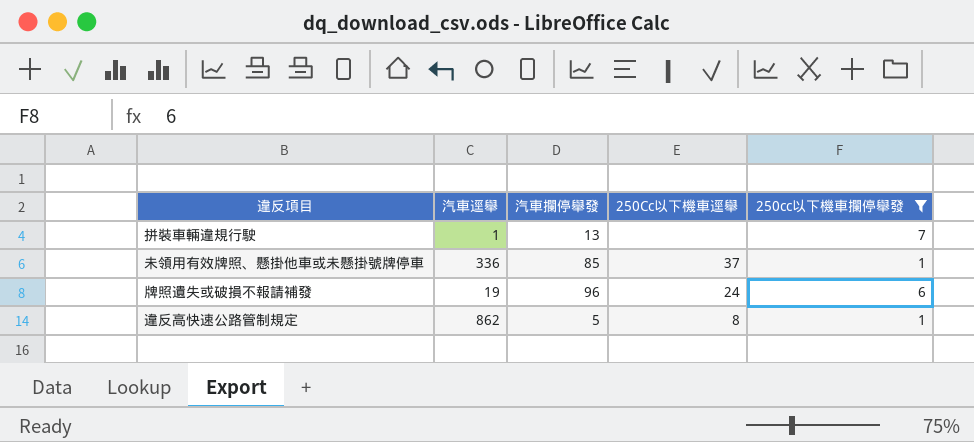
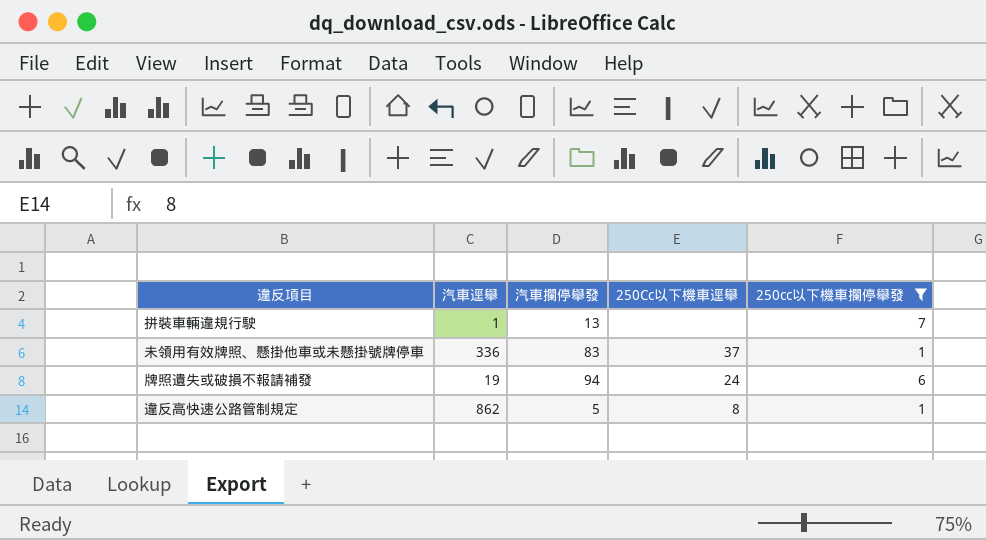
未領用有效牌照、懸掛他車或未懸掛號牌停車 | 汽車攔停舉發: 85 -> 83
牌照遺失或破損不報請補發 | 汽車攔停舉發: 96 -> 94

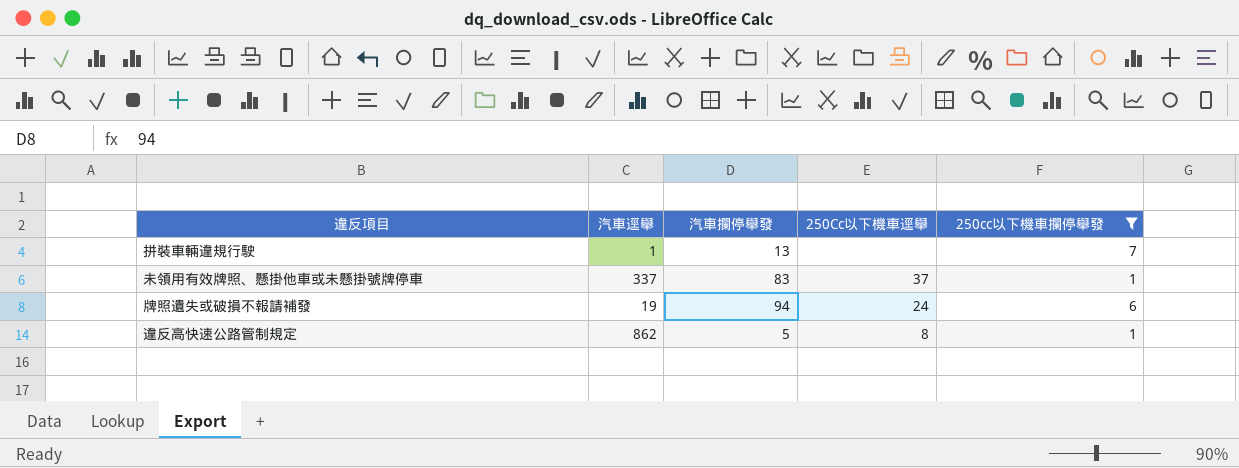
未領用有效牌照、懸掛他車或未懸掛號牌停車 | 汽車逕舉: 336 -> 337

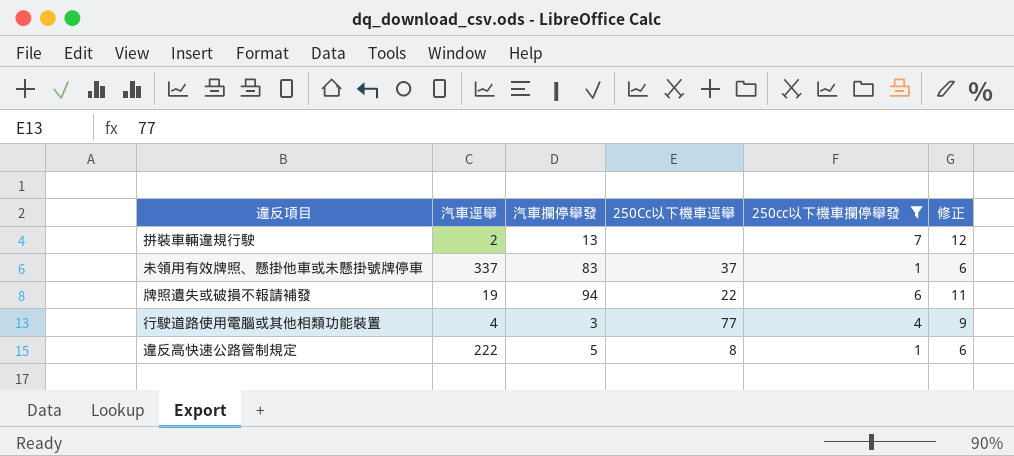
column 修正 | formula: none -> [250cc以下機車攔停舉發] + 5
拼裝車輛違規行駛 | 汽車逕舉: 1 -> 2
牌照遺失或破損不報請補發 | 250Cc以下機車逕舉: 24 -> 22
row 行駛道路使用電腦或其他相類功能裝置: none -> 4 | 3 | 77 | 4 | 9
違反高快速公路管制規定 | 汽車逕舉: 862 -> 222

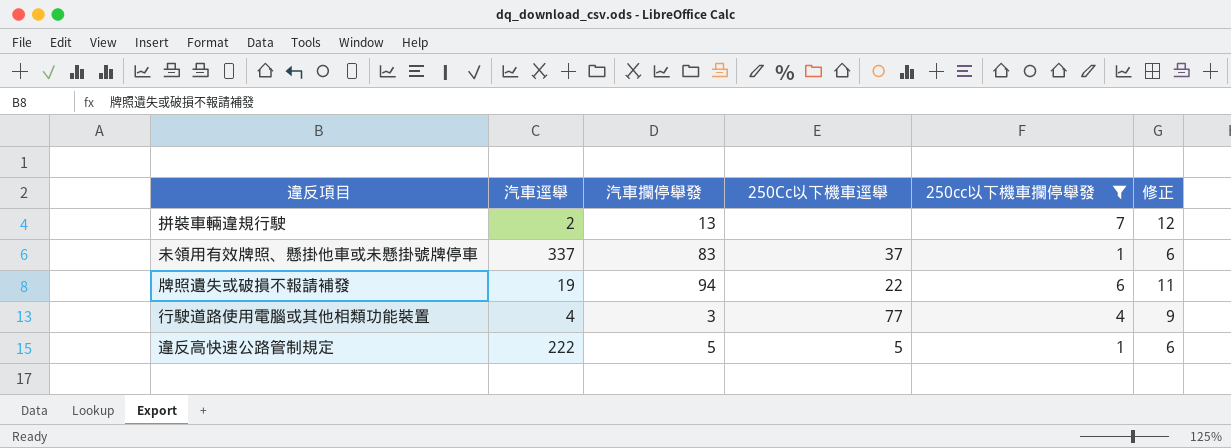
違反高快速公路管制規定 | 250Cc以下機車逕舉: 8 -> 5

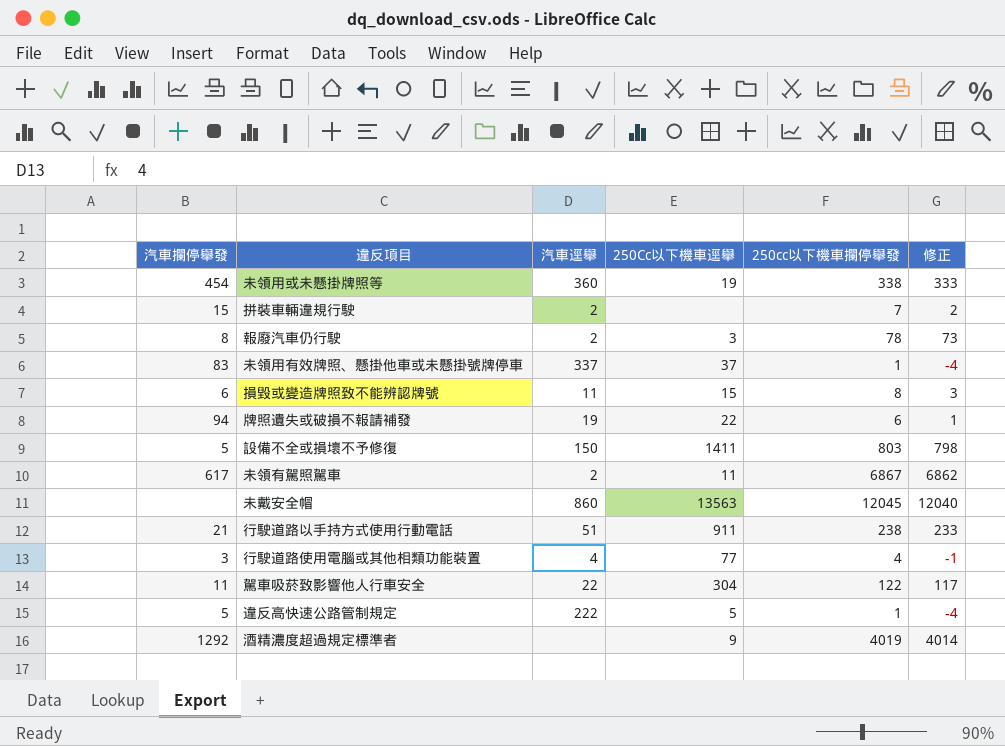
filter: 250cc以下機車攔停舉發 <= 7 -> none
column 汽車攔停舉發 | position: 3 -> 1
column 修正 | formula: [250cc以下機車攔停舉發] + 5 -> [250cc以下機車攔停舉發] - 5
拼裝車輛違規行駛 | 汽車攔停舉發: 13 -> 15

